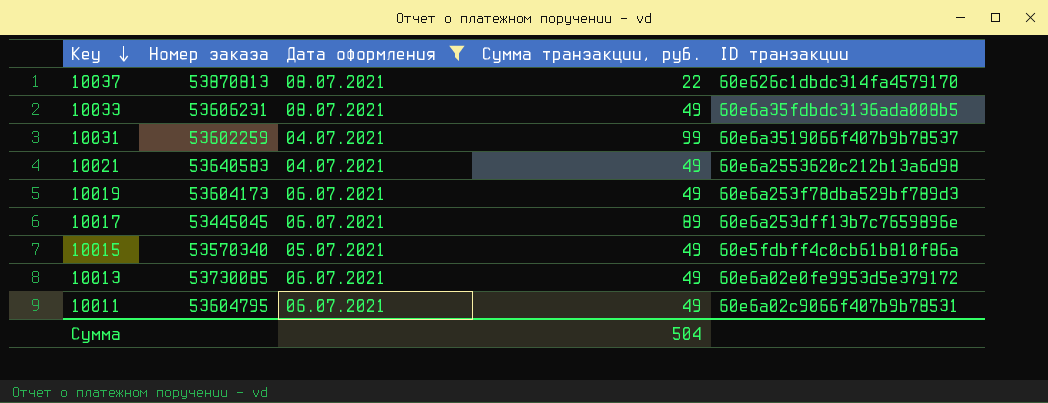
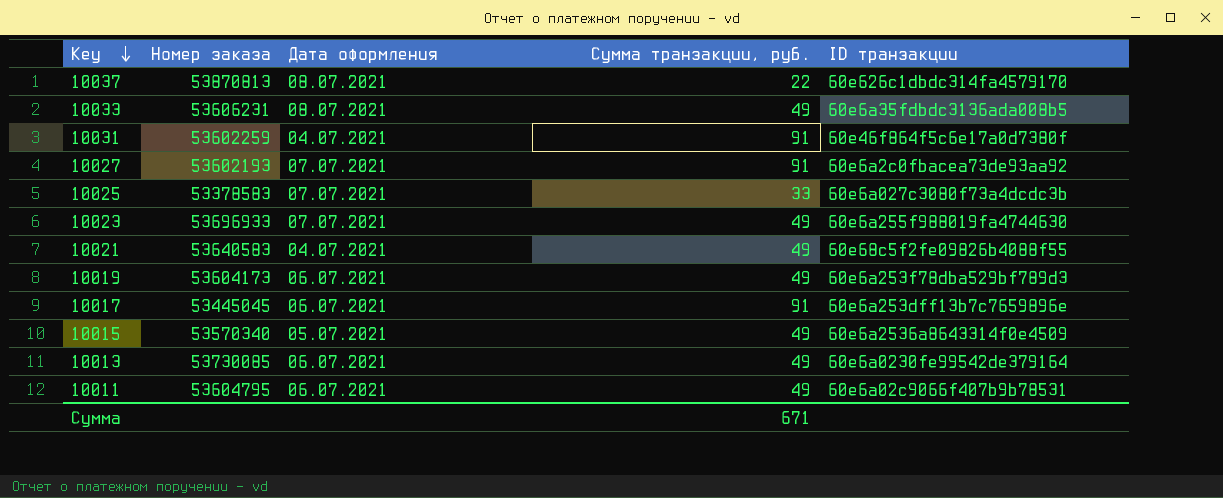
filter: Дата оформления != 07.07.2021 -> none
10031 | Сумма транзакции, руб.: 99 -> 91
10031 | ID транзакции: 60e6a3519066f407b9b78537 -> 60e46f864f5c6e17a0d7380f
10021 | ID транзакции: 60e6a2553620c212b13a6d98 -> 60e68c5f2fe09826b4088f55
10017 | Сумма транзакции, руб.: 89 -> 91
10015 | ID транзакции: 60e5fdbff4c0cb61b810f86a -> 60e6a2536a8643314f0e4509
10013 | ID транзакции: 60e6a02e0fe9953d5e379172 -> 60e6a0230fe99542de379164
Сумма | Сумма транзакции, руб.: 504 -> 671

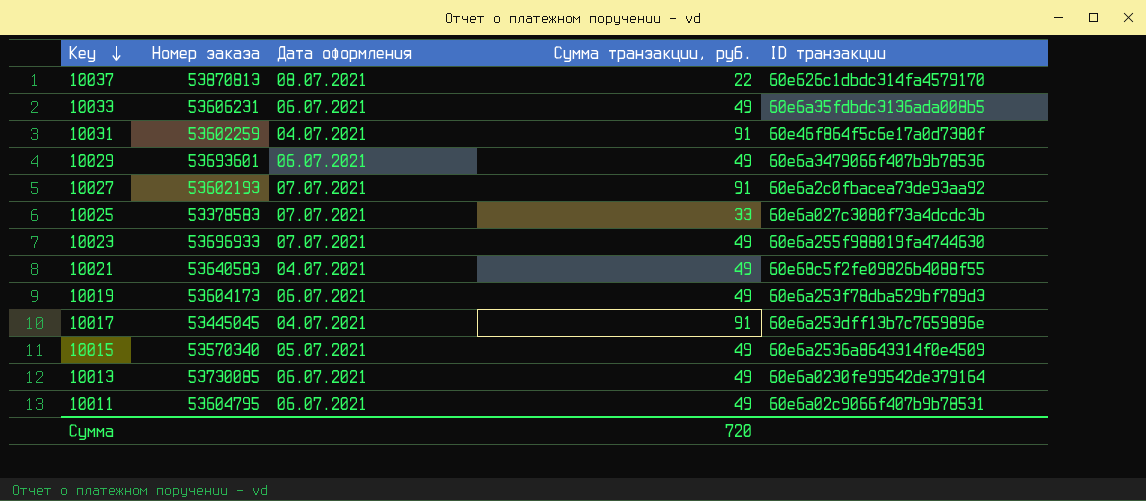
10033 | Дата оформления: 08.07.2021 -> 06.07.2021
row 10029: none -> 53693601 | 06.07.2021 | 49 | 60e6a3479066f407b9b78536
10017 | Дата оформления: 06.07.2021 -> 04.07.2021
Сумма | Сумма транзакции, руб.: 671 -> 720

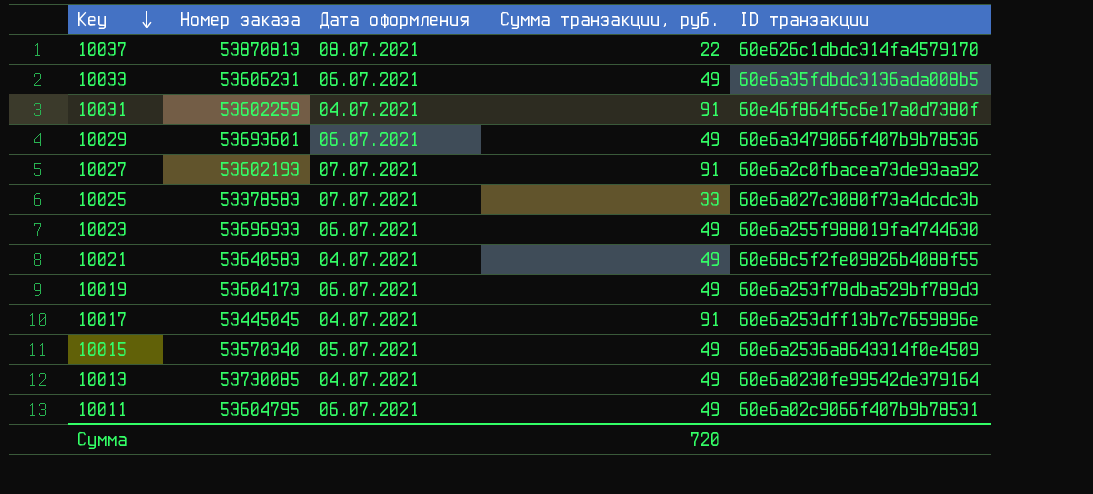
10023 | Дата оформления: 07.07.2021 -> 06.07.2021
10013 | Дата оформления: 06.07.2021 -> 04.07.2021

